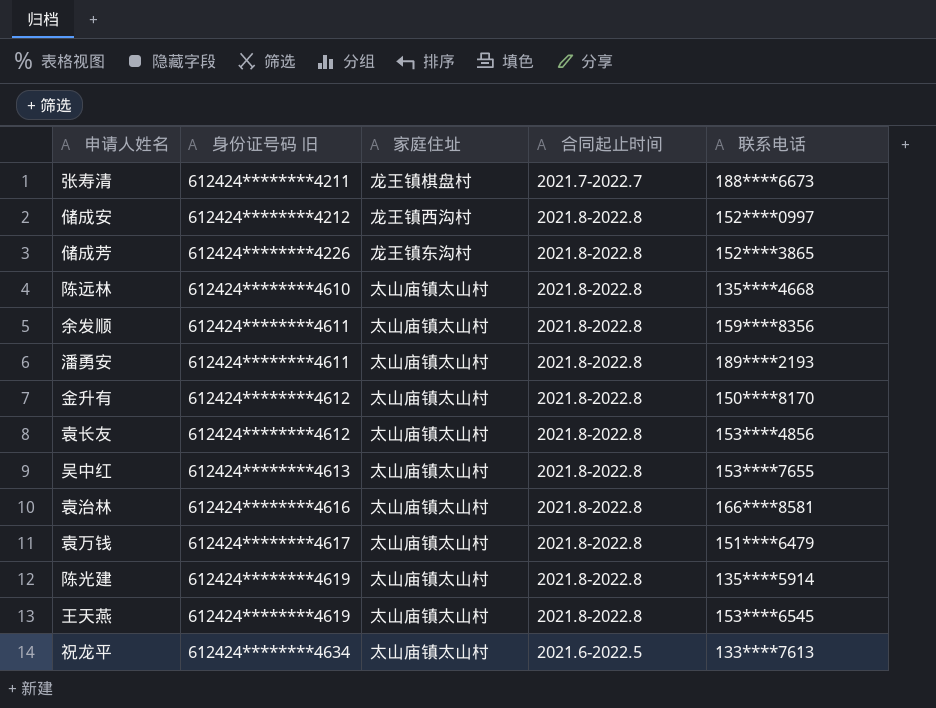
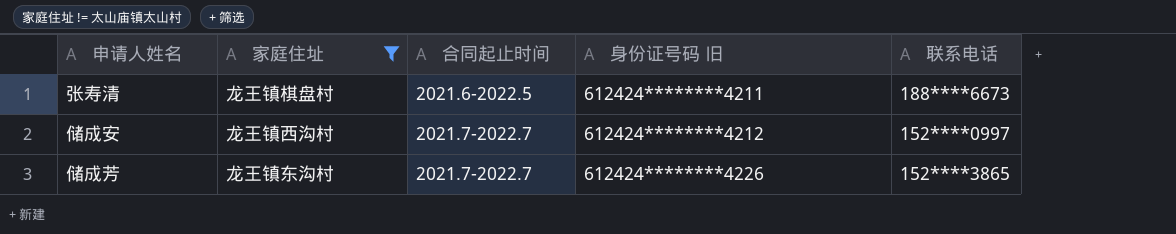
filter: none -> 家庭住址 != 太山庙镇太山村
column 身份证号码 旧 | position: 2 -> 4
张寿清 | 合同起止时间: 2021.7-2022.7 -> 2021.6-2022.5
储成安 | 合同起止时间: 2021.8-2022.8 -> 2021.7-2022.7
储成芳 | 合同起止时间: 2021.8-2022.8 -> 2021.7-2022.7

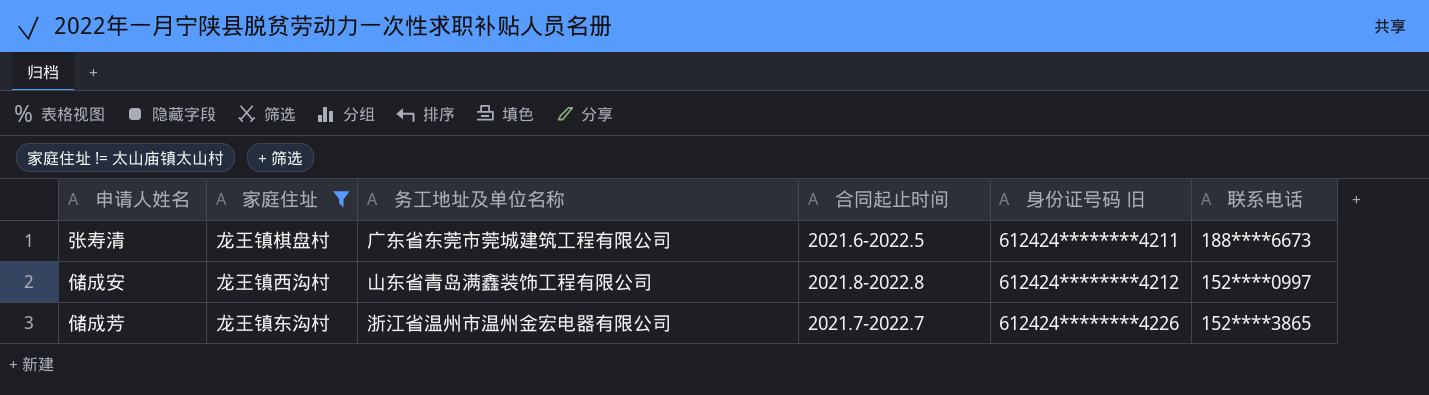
column 务工地址及单位名称 | position: none -> 3
储成安 | 合同起止时间: 2021.7-2022.7 -> 2021.8-2022.8

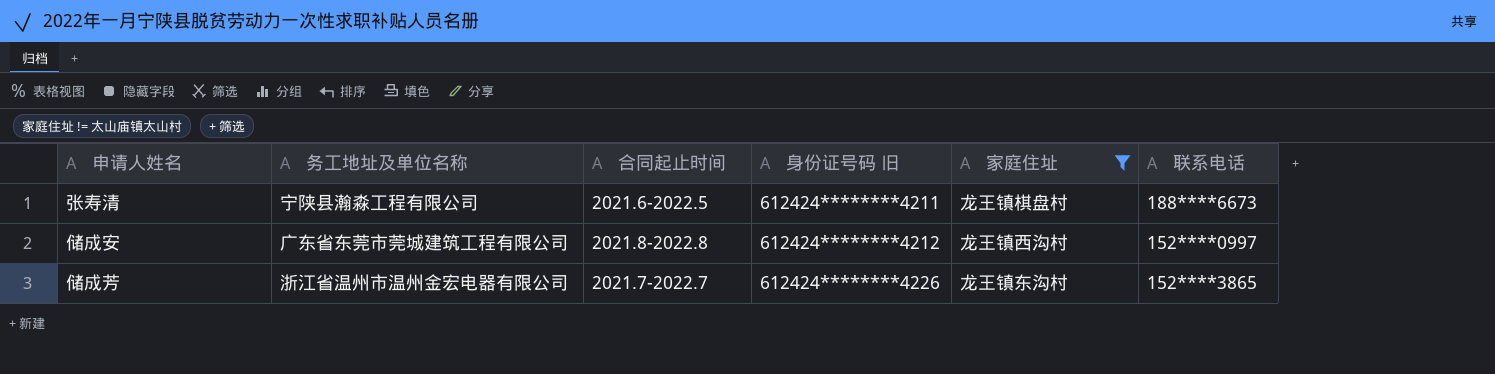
column 家庭住址 | position: 2 -> 5
张寿清 | 务工地址及单位名称: 广东省东莞市莞城建筑工程有限公司 -> 宁陕县瀚淼工程有限公司
储成安 | 务工地址及单位名称: 山东省青岛满鑫装饰工程有限公司 -> 广东省东莞市莞城建筑工程有限公司

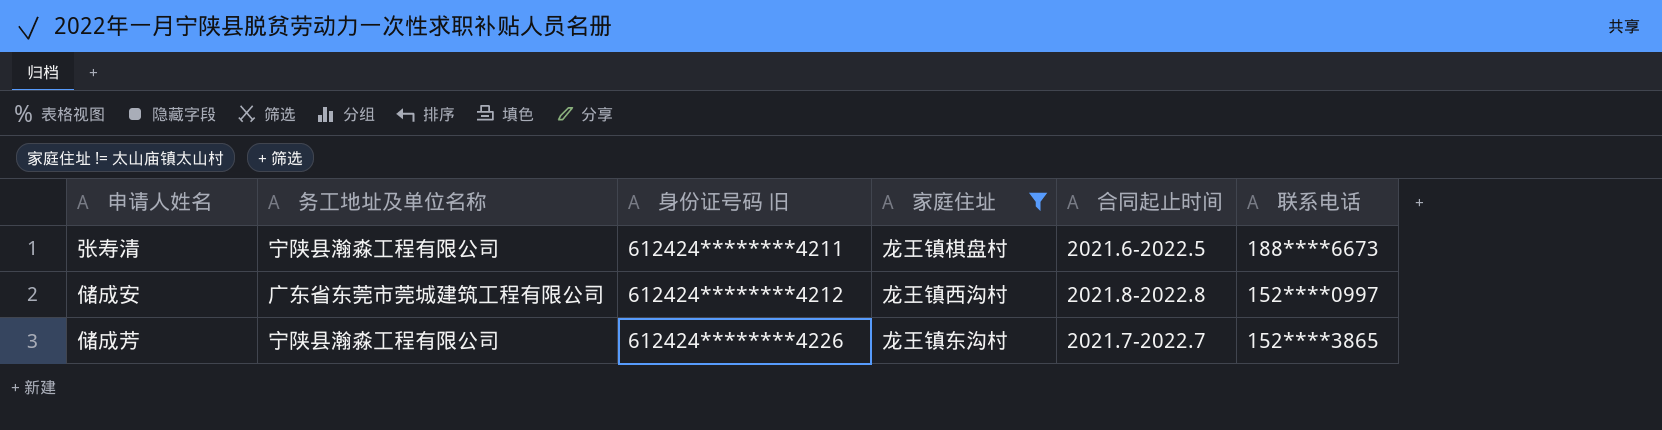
column 合同起止时间 | position: 3 -> 5
储成芳 | 务工地址及单位名称: 浙江省温州市温州金宏电器有限公司 -> 宁陕县瀚淼工程有限公司

